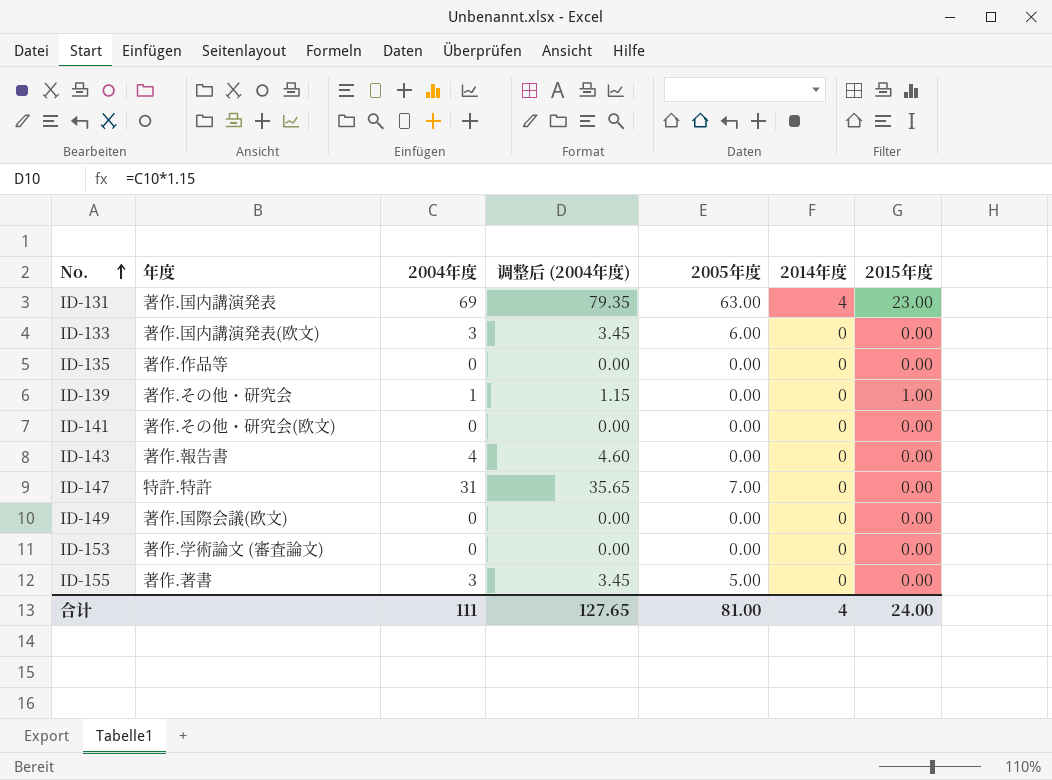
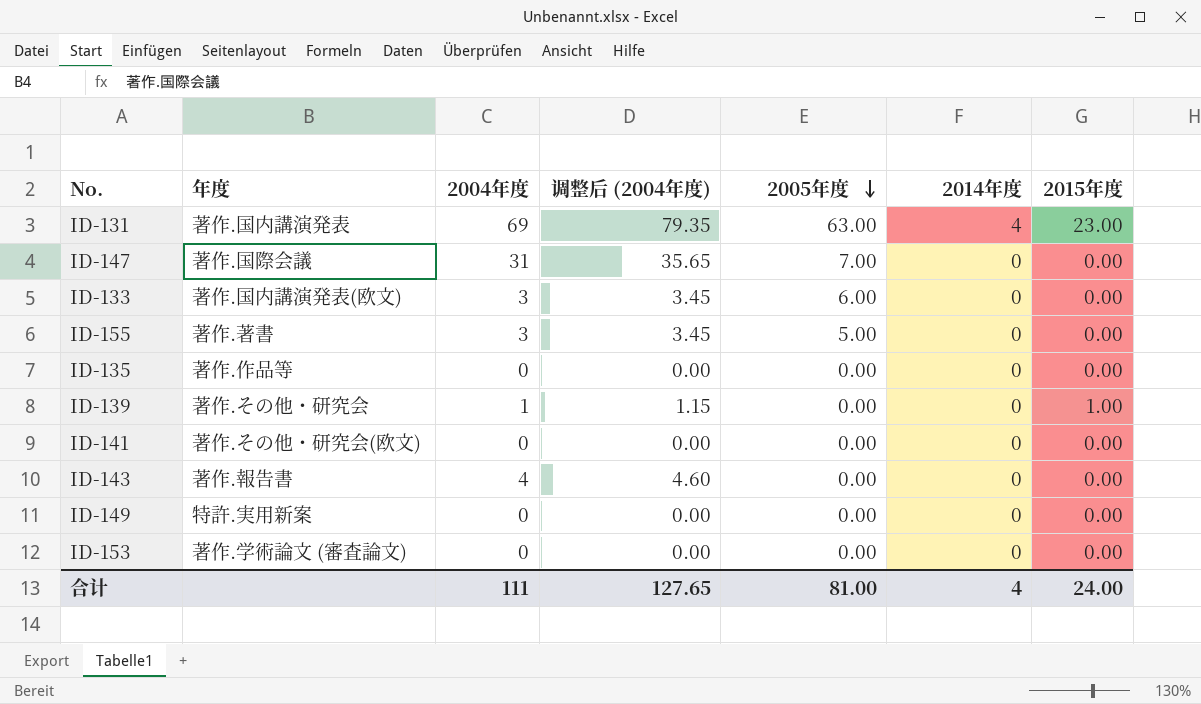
row order: No. ascending -> 2005年度 descending
ID-147 | 年度: 特許.特許 -> 著作.国際会議
ID-149 | 年度: 著作.国際会議(欧文) -> 特許.実用新案

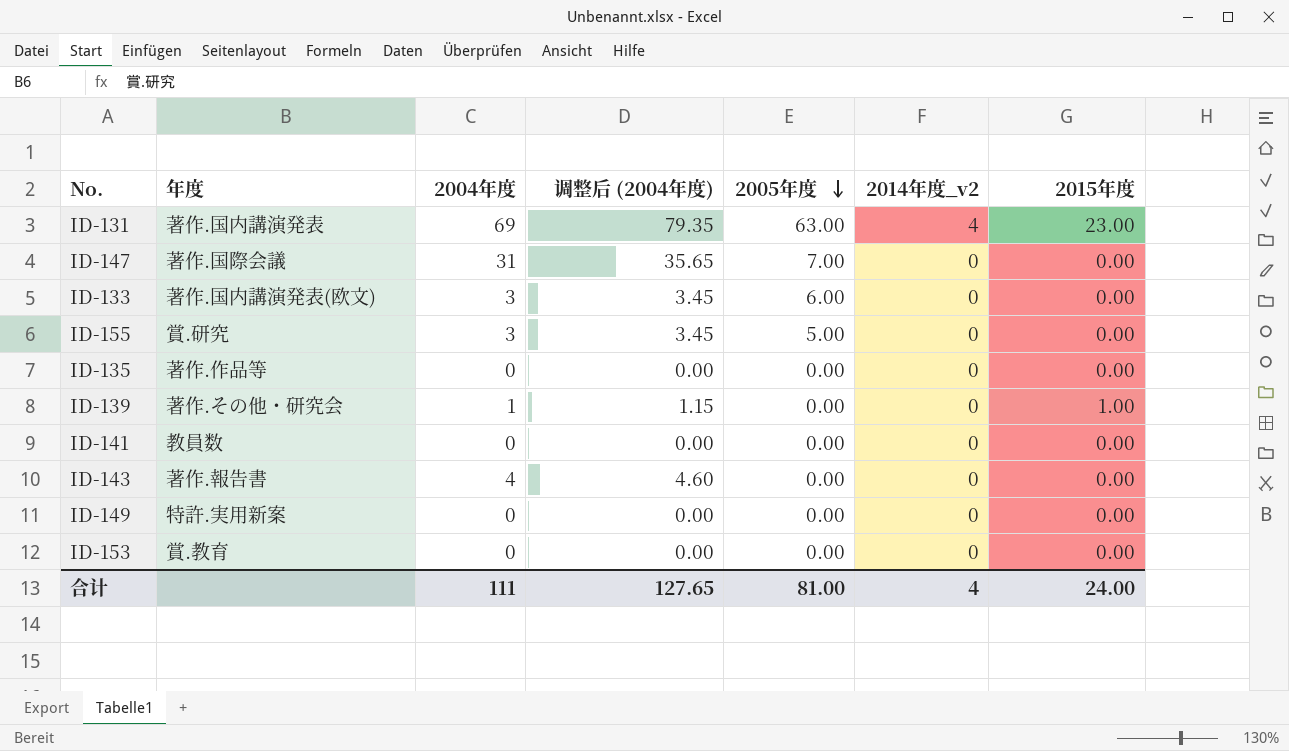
column name: 2014年度 -> 2014年度_v2
ID-155 | 年度: 著作.著書 -> 賞.研究
ID-141 | 年度: 著作.その他・研究会(欧文) -> 教員数
ID-153 | 年度: 著作.学術論文 (審査論文) -> 賞.教育

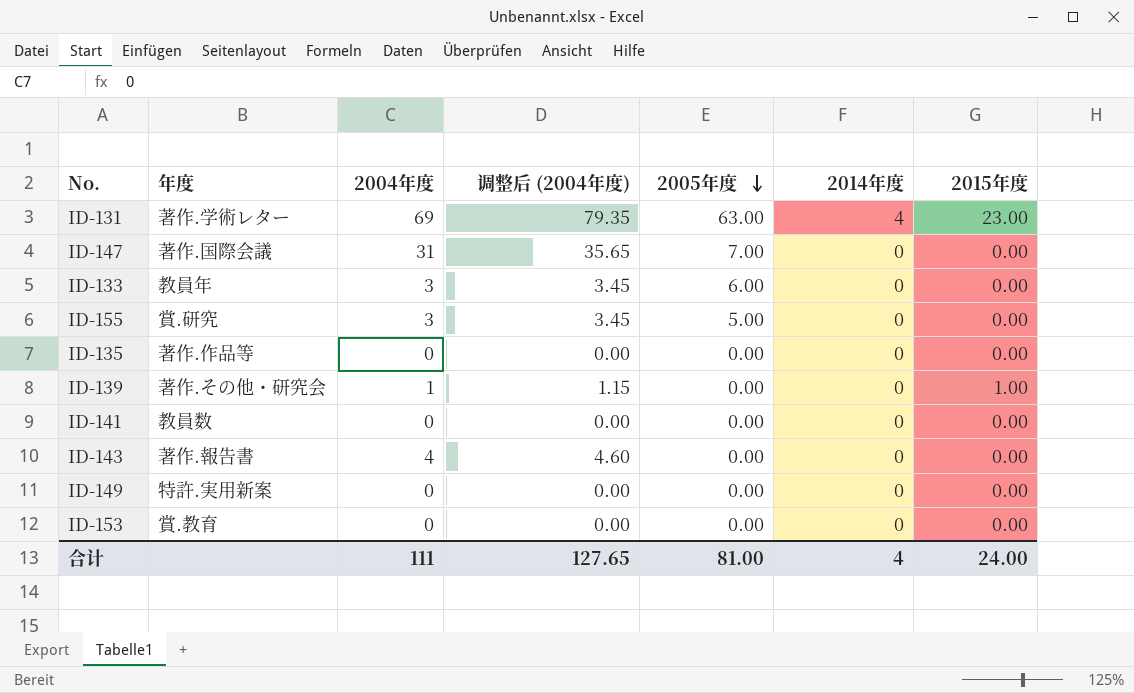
column name: 2014年度_v2 -> 2014年度
ID-131 | 年度: 著作.国内講演発表 -> 著作.学術レター
ID-133 | 年度: 著作.国内講演発表(欧文) -> 教員年

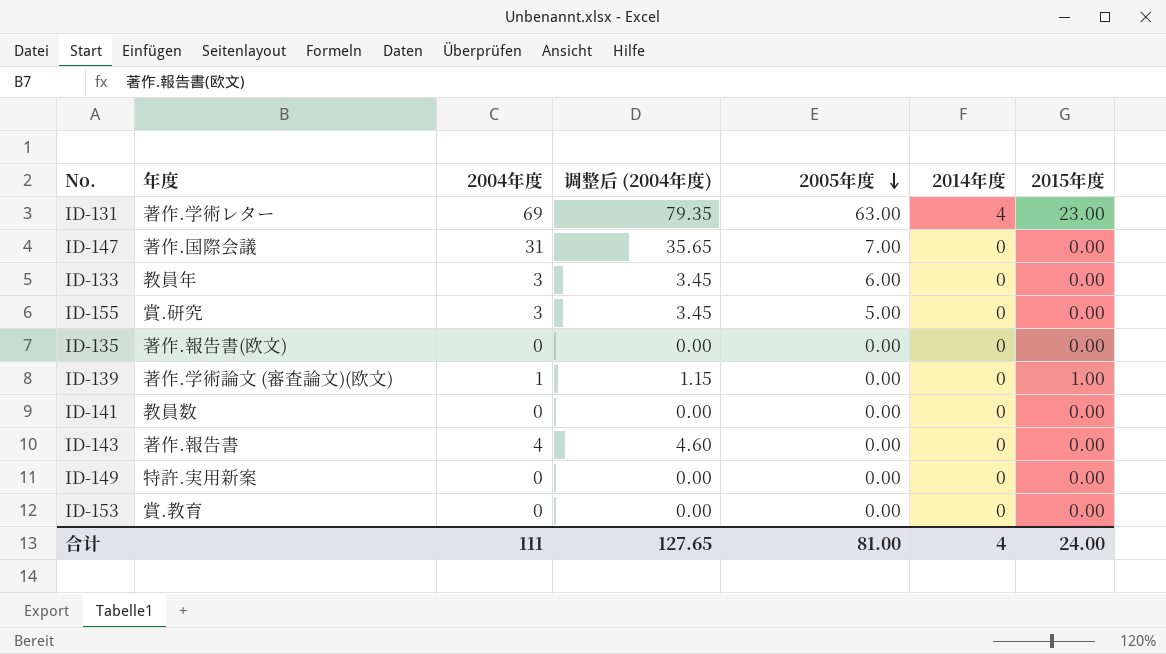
ID-135 | 年度: 著作.作品等 -> 著作.報告書(欧文)
ID-139 | 年度: 著作.その他・研究会 -> 著作.学術論文 (審査論文)(欧文)

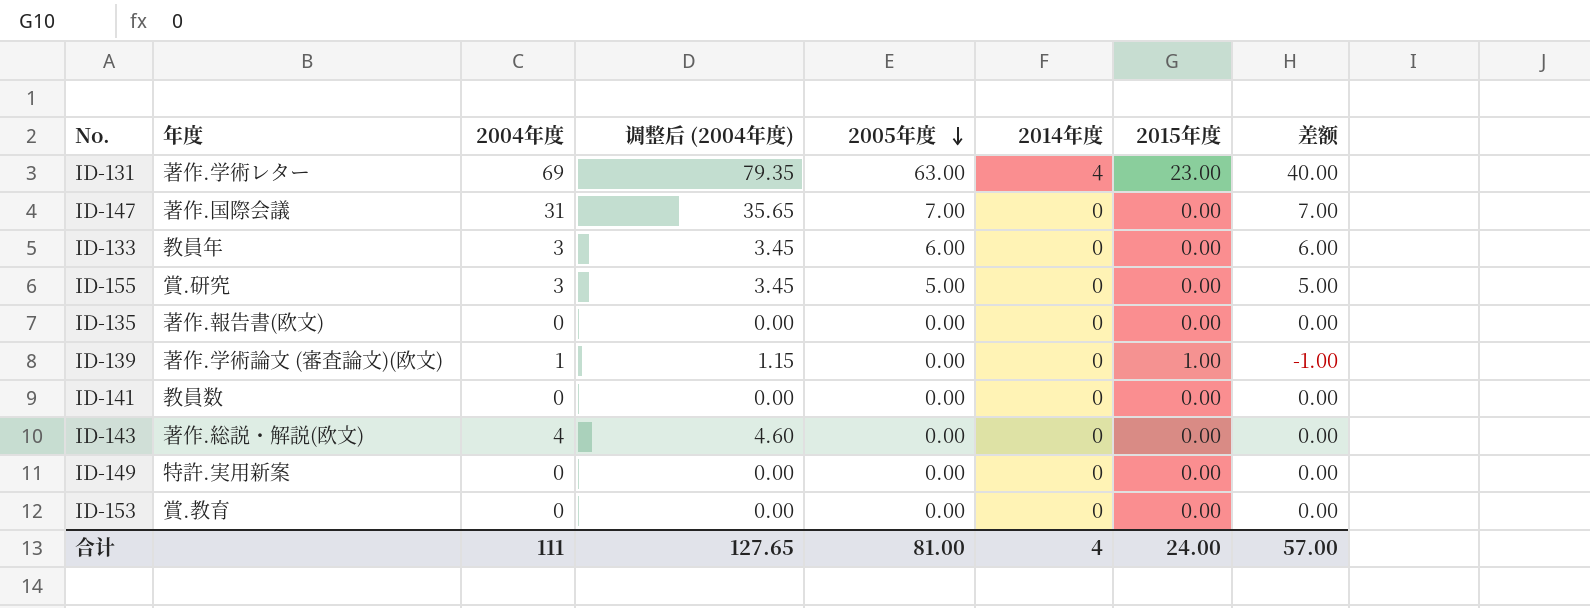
column 差额 | formula: none -> [2005年度] - [2015年度]
ID-143 | 年度: 著作.報告書 -> 著作.総説・解説(欧文)

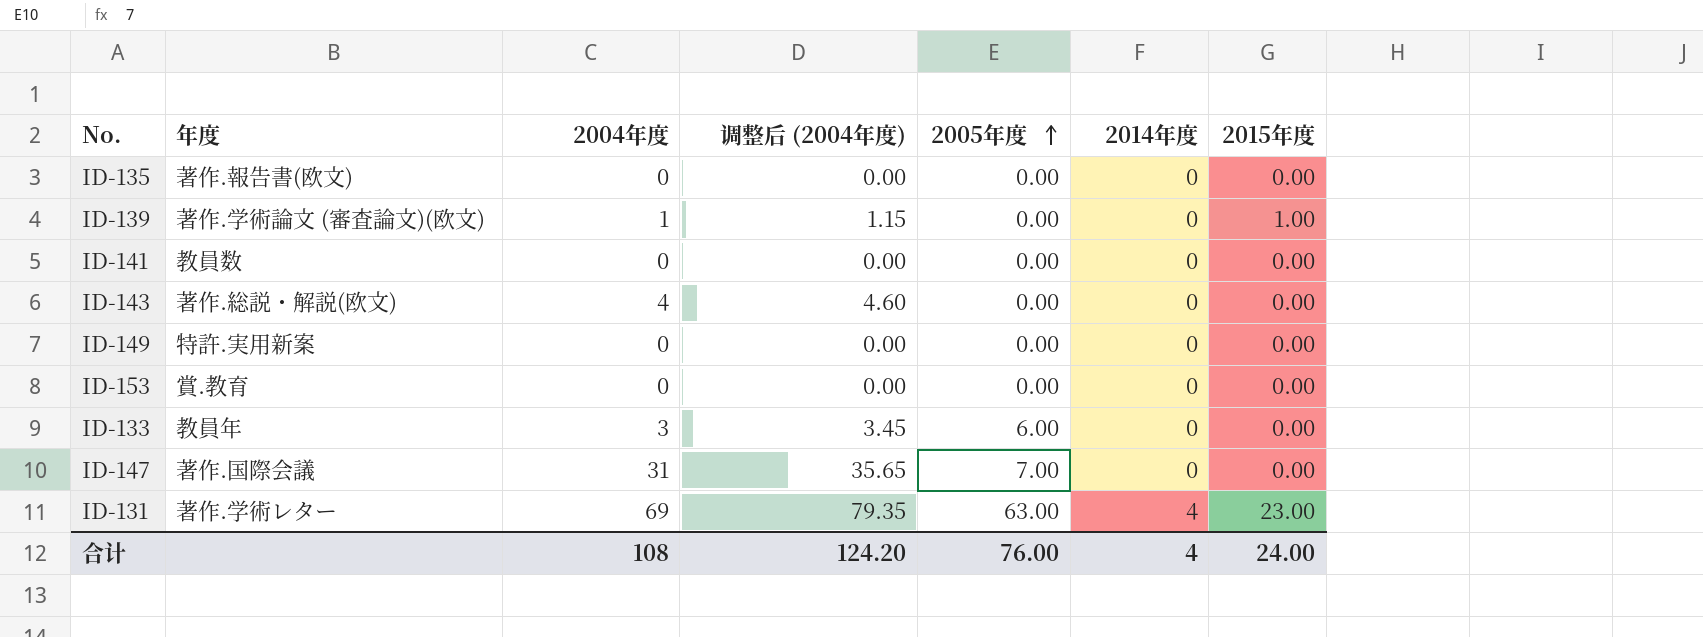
row order: 2005年度 descending -> 2005年度 ascending
column 差额 | formula: [2005年度] - [2015年度] -> none
row ID-155: 賞.研究 | 3 | 3.45 | 5.00 | 0 | 0.00 | 5.00 -> none
合计 | 2004年度: 111 -> 108
合计 | 调整后 (2004年度): 127.65 -> 124.20
合计 | 2005年度: 81.00 -> 76.00

